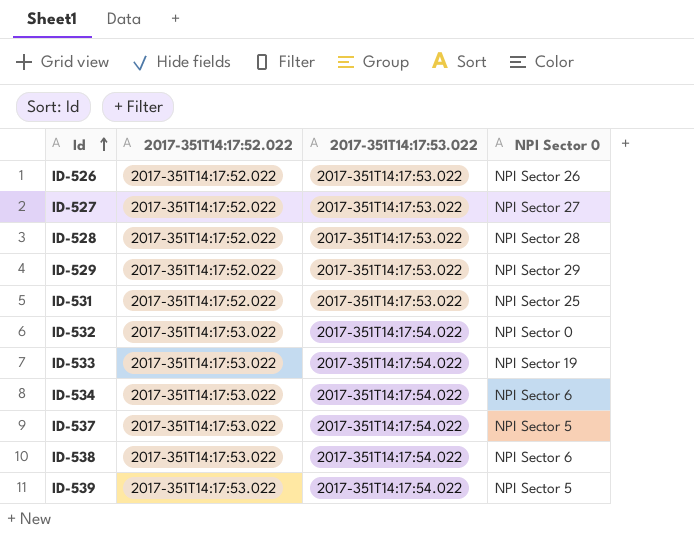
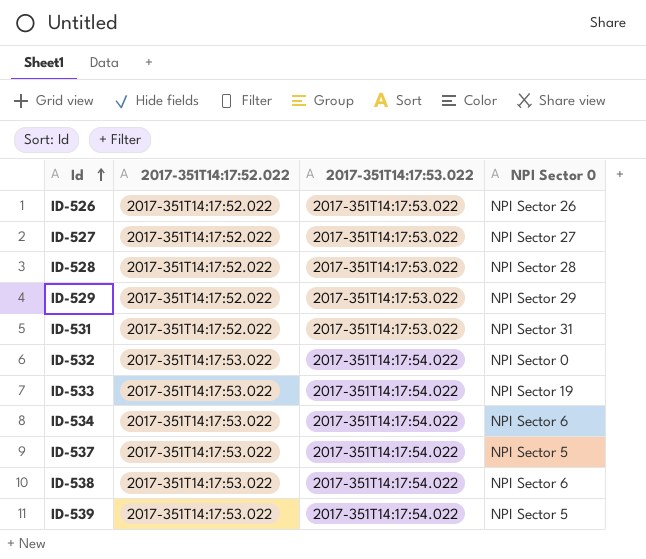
ID-531 | NPI Sector 0: NPI Sector 25 -> NPI Sector 31

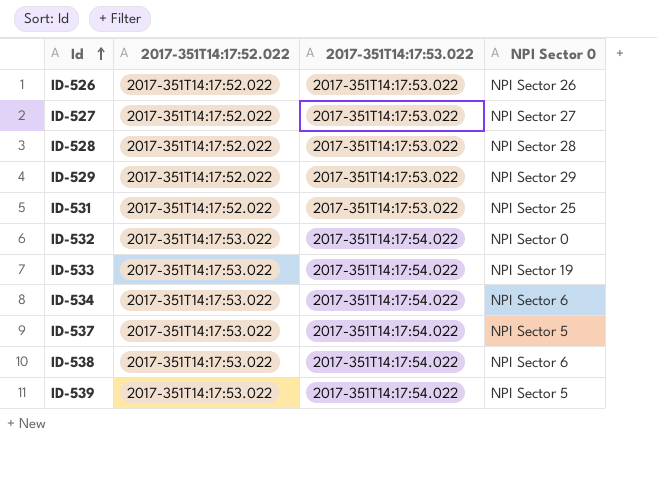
ID-531 | NPI Sector 0: NPI Sector 31 -> NPI Sector 25

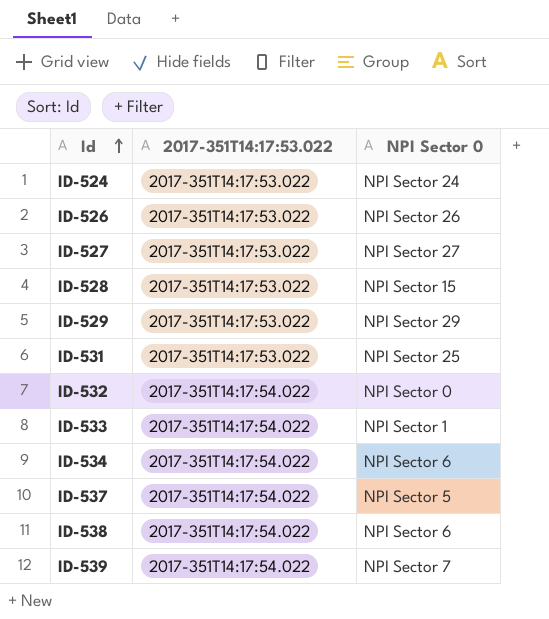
column 2017-351T14:17:52.022 | position: 2 -> none
row ID-524: none -> 2017-351T14:17:53.022 | NPI Sector 24
ID-528 | NPI Sector 0: NPI Sector 28 -> NPI Sector 15
ID-533 | NPI Sector 0: NPI Sector 19 -> NPI Sector 1
ID-539 | NPI Sector 0: NPI Sector 5 -> NPI Sector 7

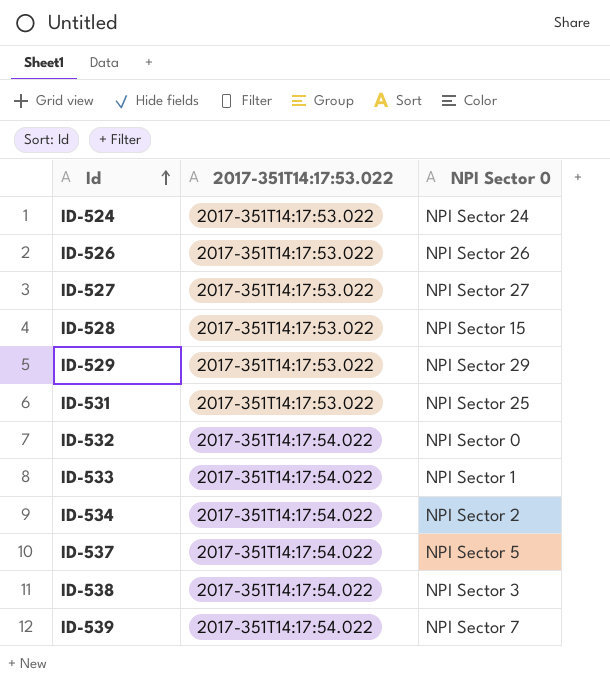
ID-534 | NPI Sector 0: NPI Sector 6 -> NPI Sector 2
ID-538 | NPI Sector 0: NPI Sector 6 -> NPI Sector 3

